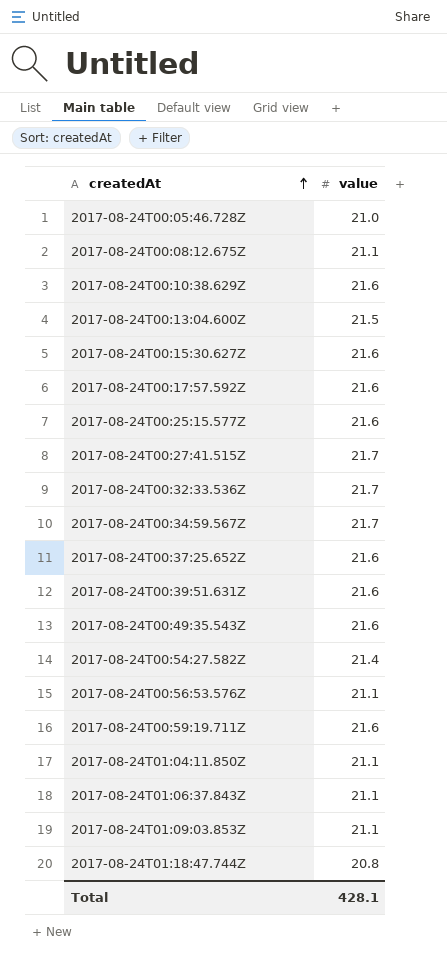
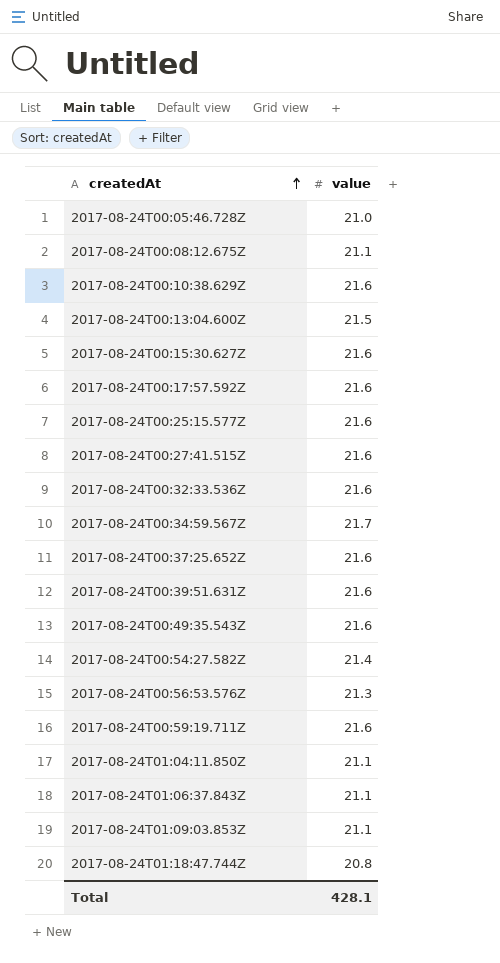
2017-08-24T00:27:41.515Z | value: 21.7 -> 21.6
2017-08-24T00:32:33.536Z | value: 21.7 -> 21.6
2017-08-24T00:56:53.576Z | value: 21.1 -> 21.3

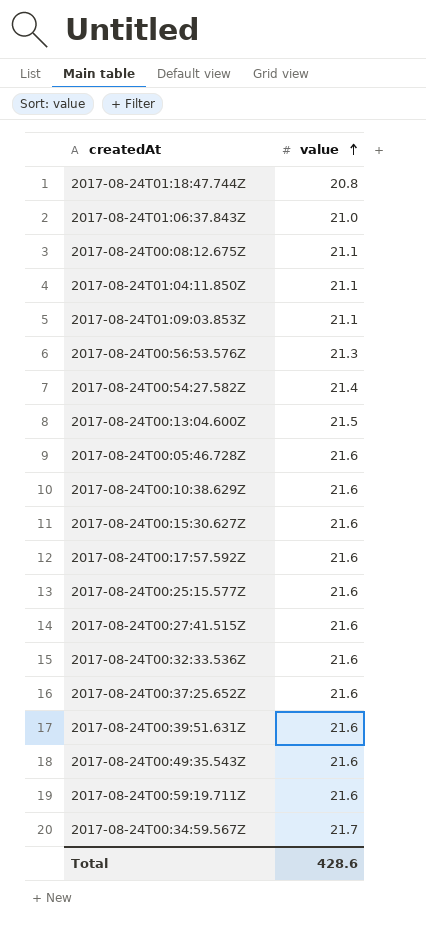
row order: createdAt ascending -> value ascending
2017-08-24T01:06:37.843Z | value: 21.1 -> 21.0
2017-08-24T00:05:46.728Z | value: 21.0 -> 21.6
Total | value: 428.1 -> 428.6

